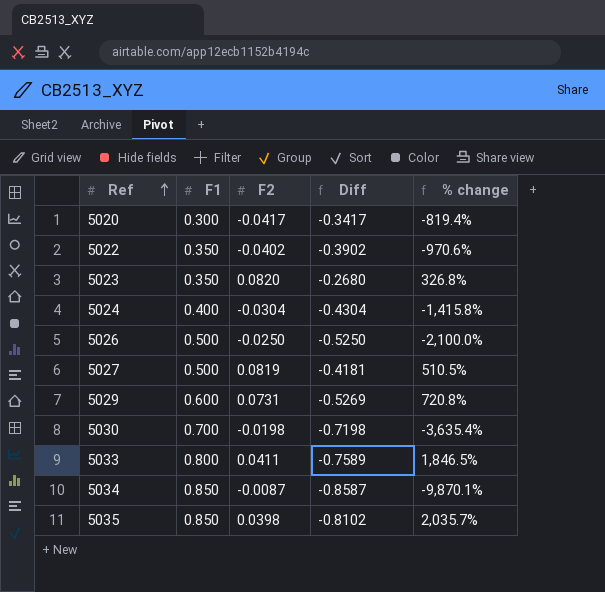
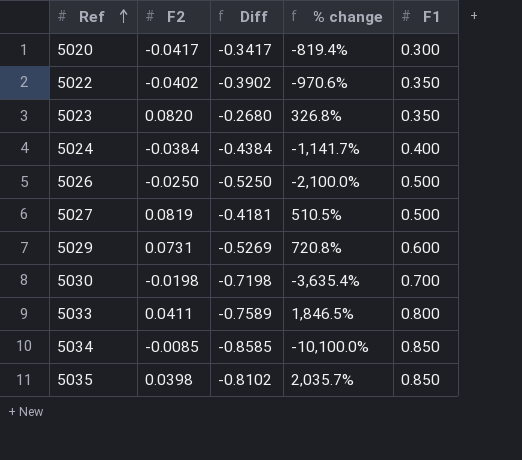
column F1 | position: 2 -> 5
5024 | F2: -0.0304 -> -0.0384
5024 | Diff: -0.4304 -> -0.4384
5024 | % change: -1,415.8% -> -1,141.7%
5034 | F2: -0.0087 -> -0.0085
5034 | Diff: -0.8587 -> -0.8585
5034 | % change: -9,870.1% -> -10,100.0%

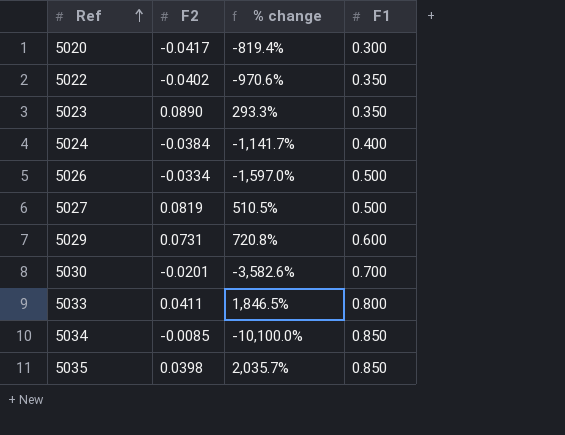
column Diff | formula: [F2] - [F1] -> none
5023 | F2: 0.0820 -> 0.0890
5023 | % change: 326.8% -> 293.3%
5026 | F2: -0.0250 -> -0.0334
5026 | % change: -2,100.0% -> -1,597.0%
5030 | F2: -0.0198 -> -0.0201
5030 | % change: -3,635.4% -> -3,582.6%

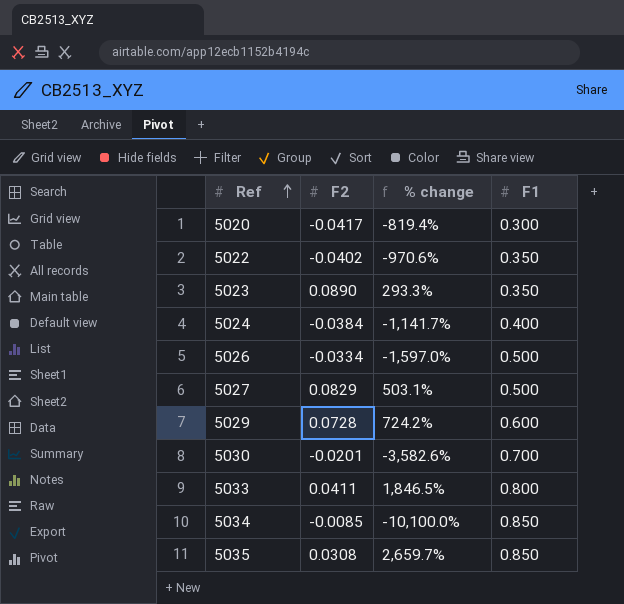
5027 | F2: 0.0819 -> 0.0829
5027 | % change: 510.5% -> 503.1%
5029 | F2: 0.0731 -> 0.0728
5029 | % change: 720.8% -> 724.2%
5035 | F2: 0.0398 -> 0.0308
5035 | % change: 2,035.7% -> 2,659.7%

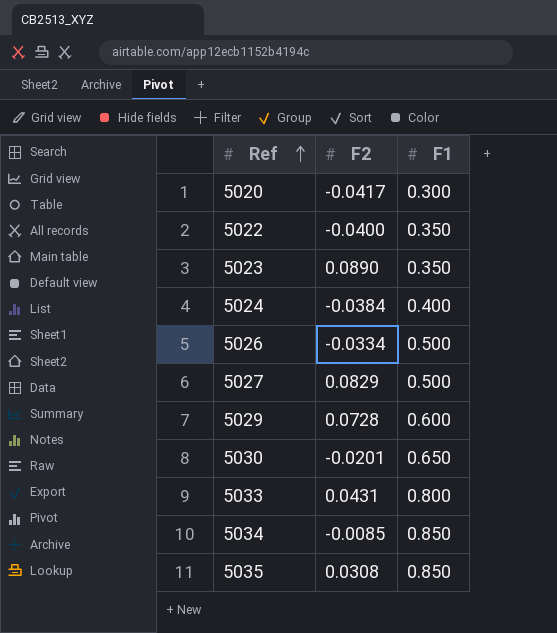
column % change | formula: ([F1] - [F2]) / [F2] -> none
5022 | F2: -0.0402 -> -0.0400
5030 | F1: 0.700 -> 0.650
5033 | F2: 0.0411 -> 0.0431

